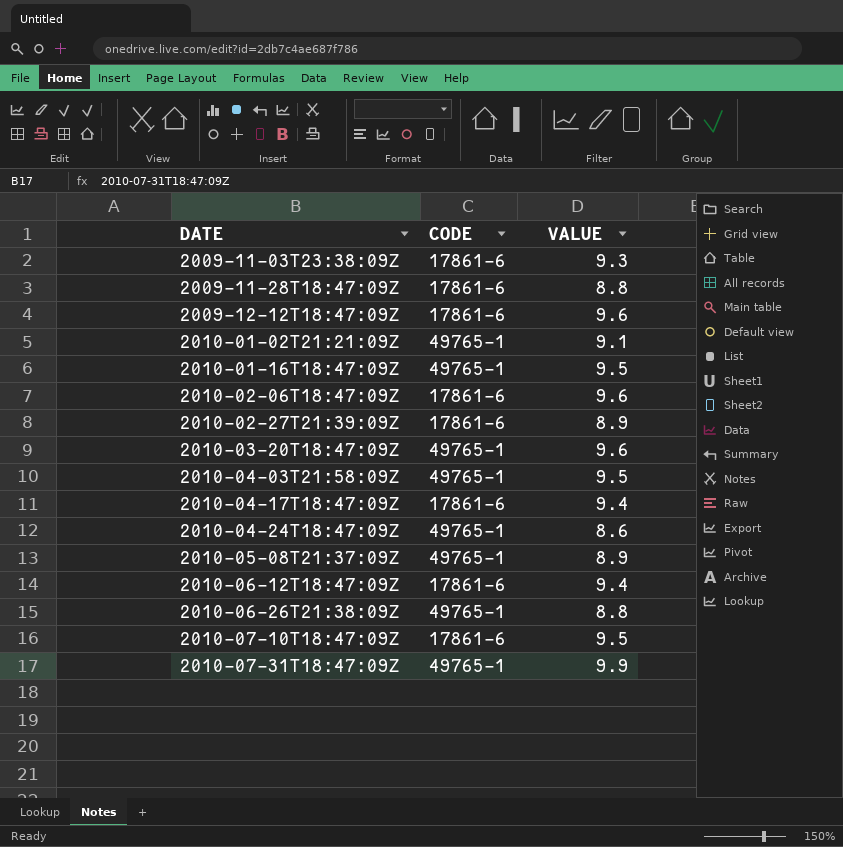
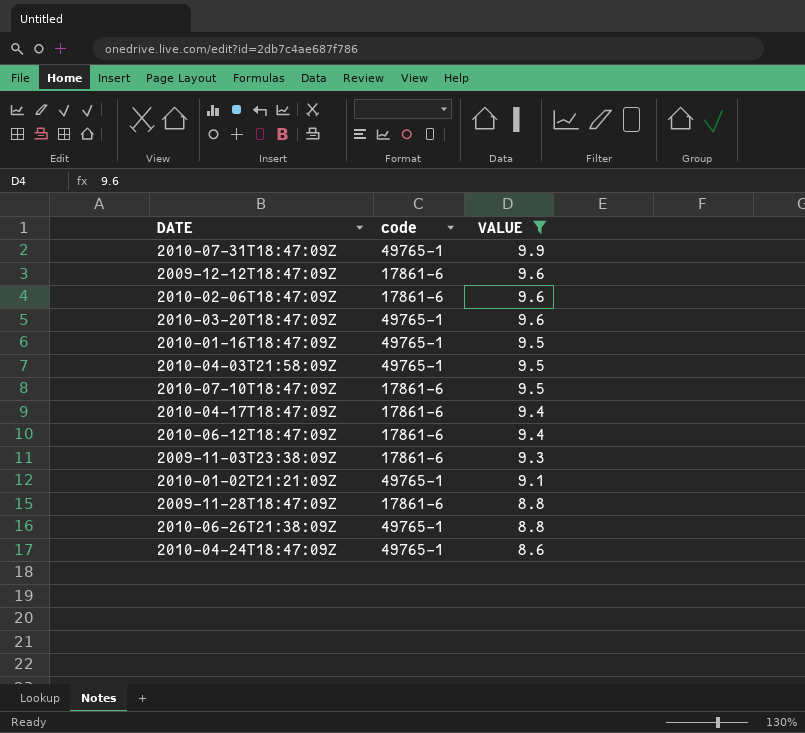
filter: none -> VALUE != 8.9
row order: DATE ascending -> VALUE descending
column name: CODE -> code

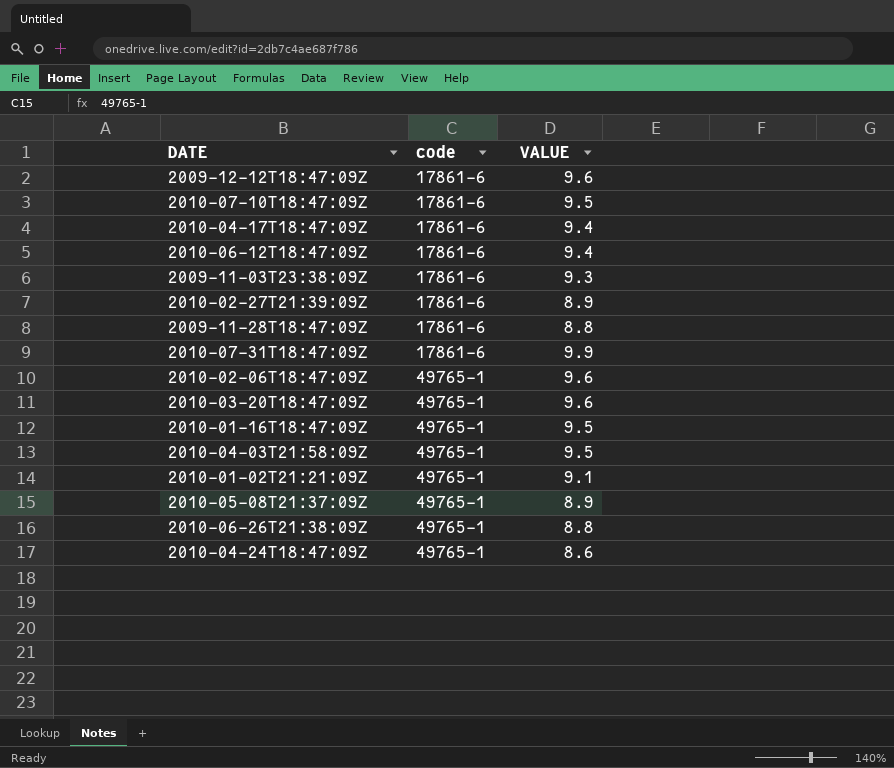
filter: VALUE != 8.9 -> none
row order: VALUE descending -> code ascending
2010-07-31T18:47:09Z | code: 49765-1 -> 17861-6
2010-02-06T18:47:09Z | code: 17861-6 -> 49765-1

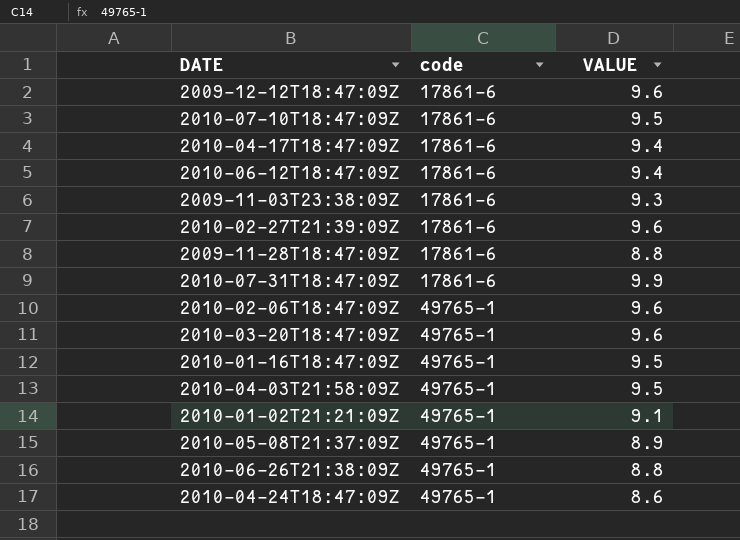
2010-02-27T21:39:09Z | VALUE: 8.9 -> 9.6

